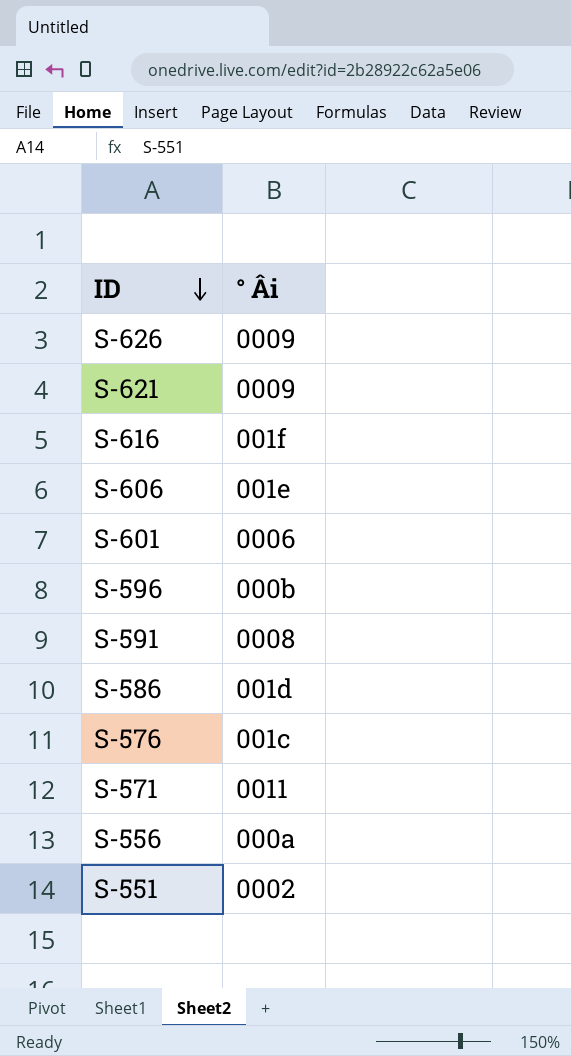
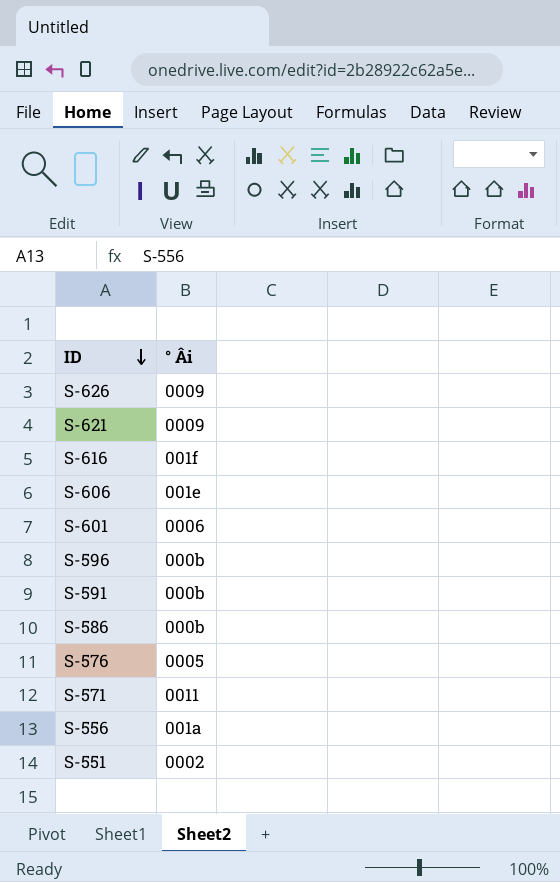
S-591 | ° Âi: 0008 -> 000b
S-586 | ° Âi: 001d -> 000b
S-576 | ° Âi: 001c -> 0005
S-556 | ° Âi: 000a -> 001a

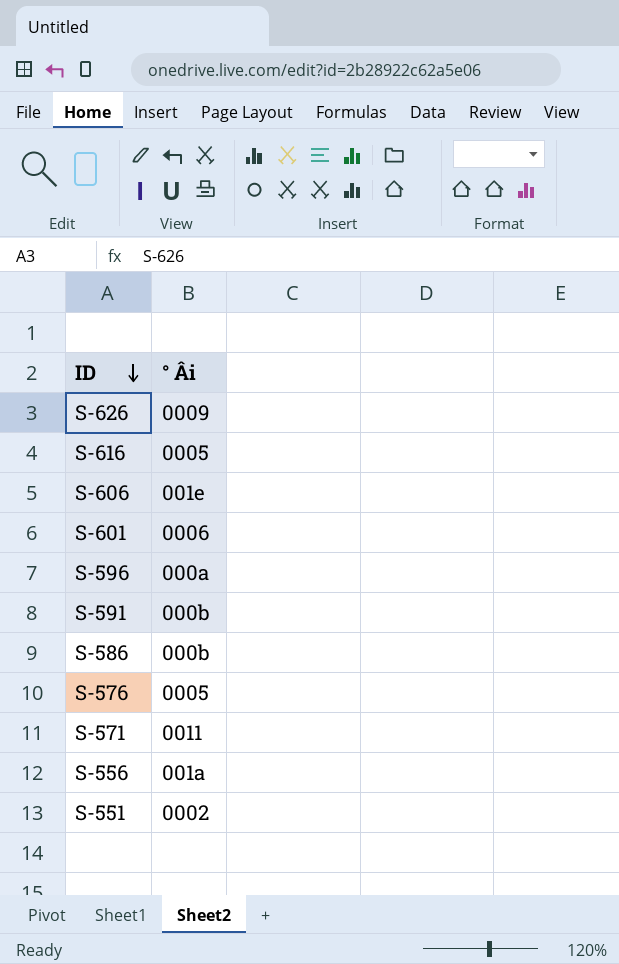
row S-621: 0009 -> none
S-616 | ° Âi: 001f -> 0005
S-596 | ° Âi: 000b -> 000a

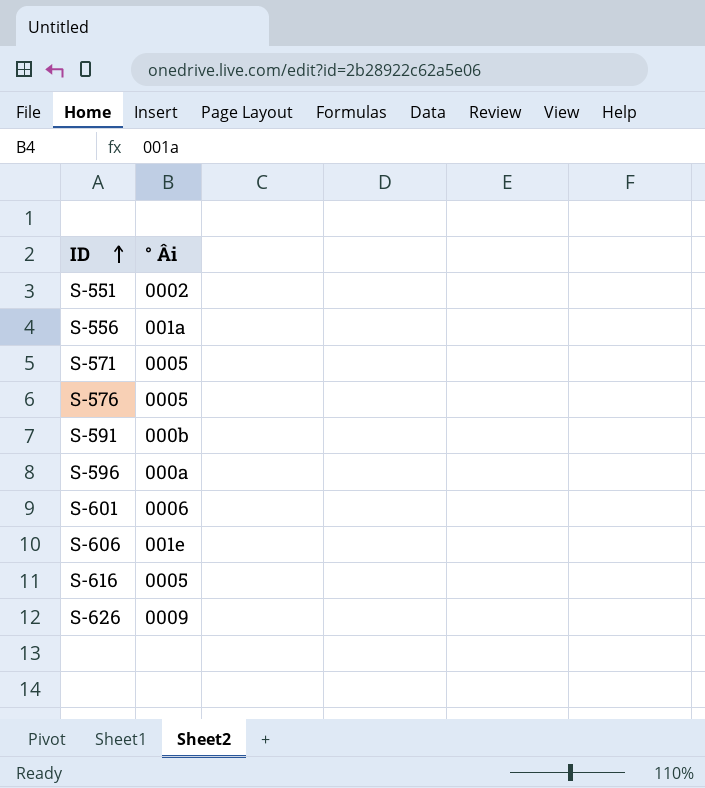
row order: ID descending -> ID ascending
row S-586: 000b -> none
S-571 | ° Âi: 0011 -> 0005

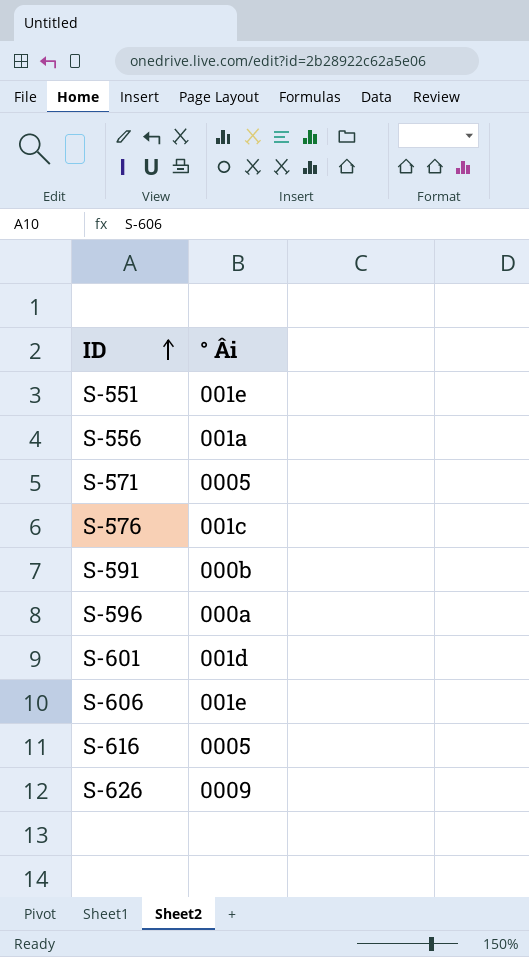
S-551 | ° Âi: 0002 -> 001e
S-576 | ° Âi: 0005 -> 001c
S-601 | ° Âi: 0006 -> 001d

